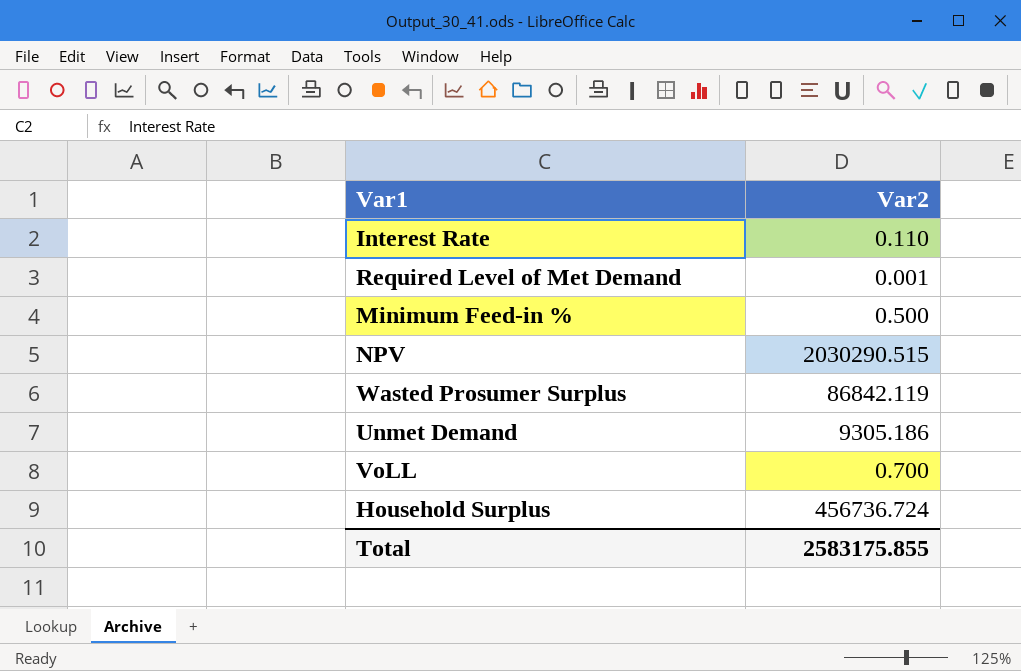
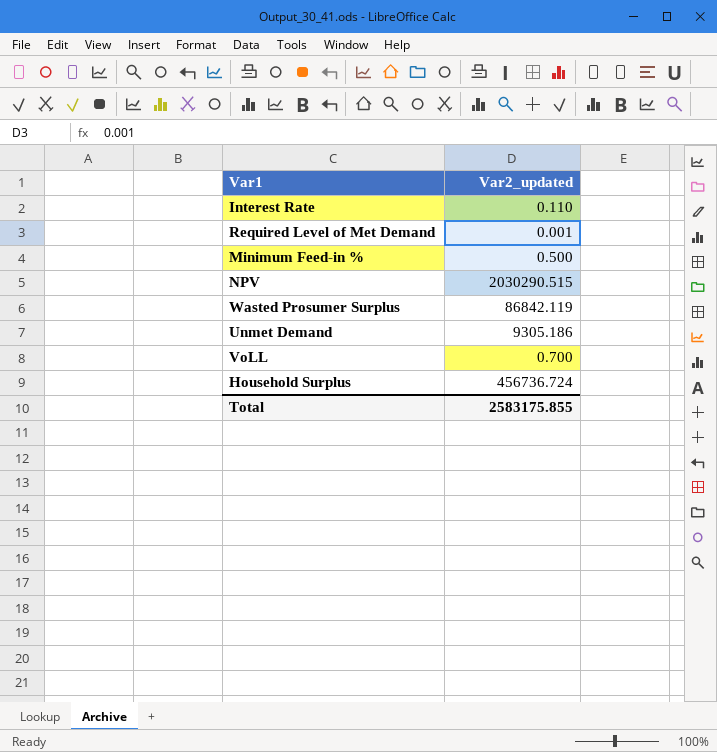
column name: Var2 -> Var2_updated

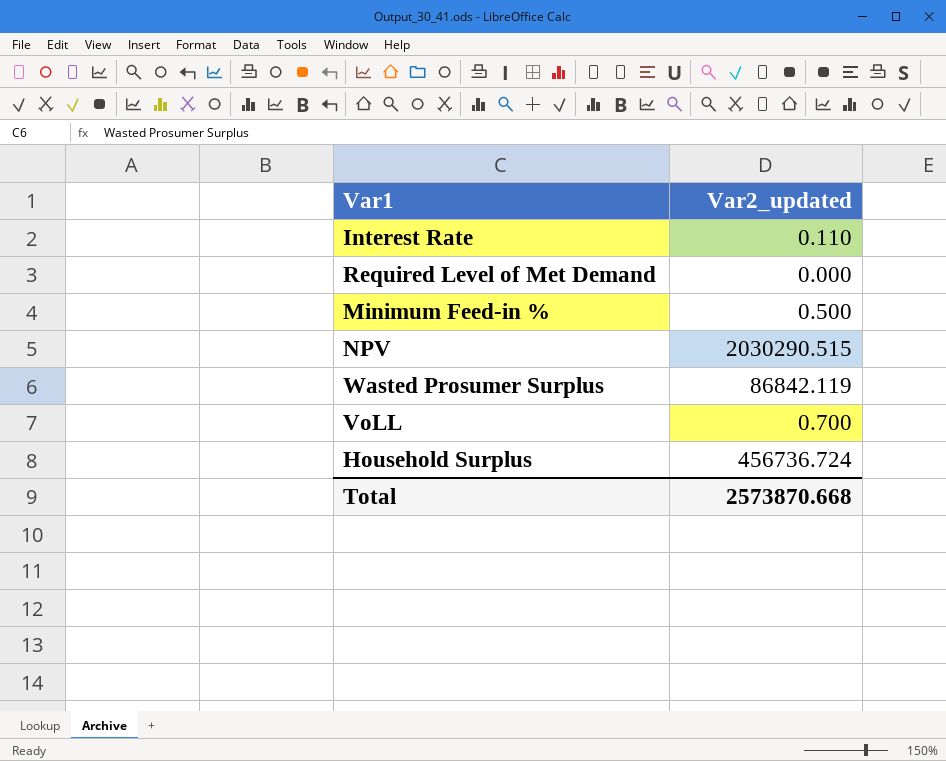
row Unmet Demand: 9305.186 -> none
Required Level of Met Demand | Var2_updated: 0.001 -> 0.000
Total | Var2_updated: 2583175.855 -> 2573870.668

